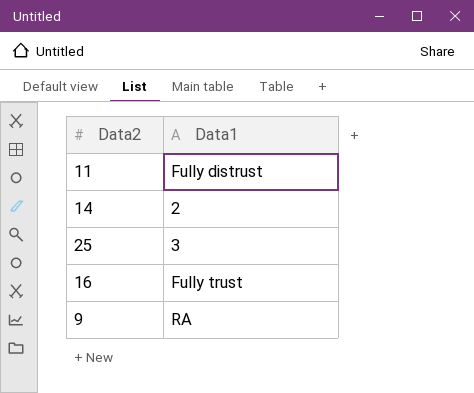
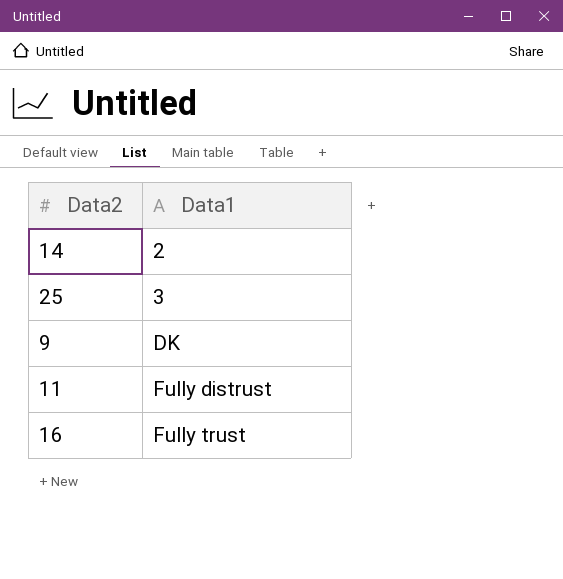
row order: none -> Data1 ascending
9 | Data1: RA -> DK

